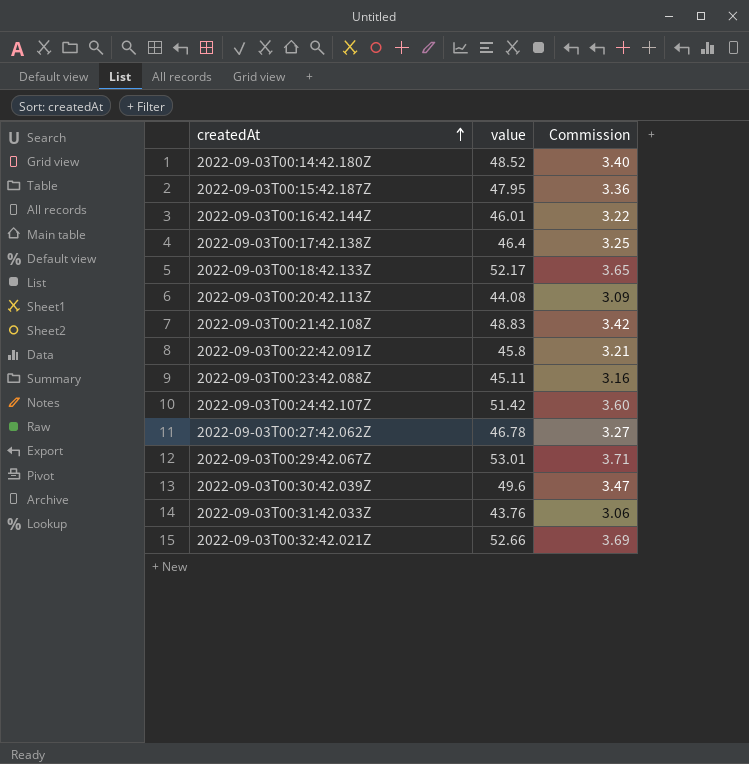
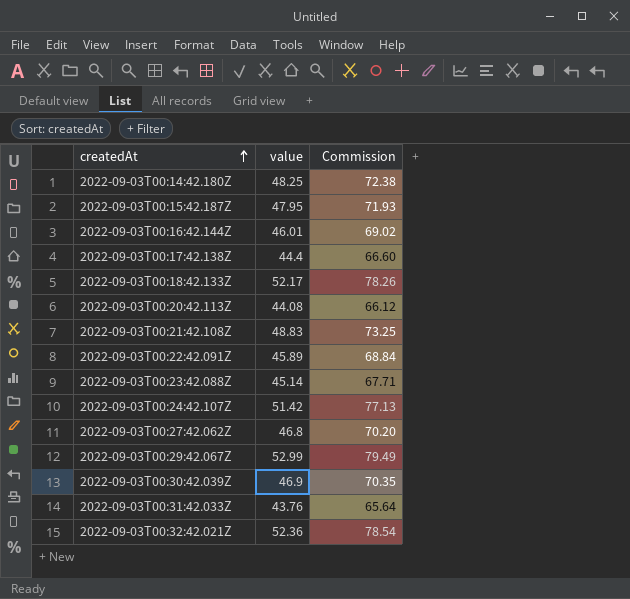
column Commission | formula: [value] * 0.07 -> [value] * 1.5
2022-09-03T00:14:42.180Z | value: 48.52 -> 48.25
2022-09-03T00:17:42.138Z | value: 46.4 -> 44.4
2022-09-03T00:22:42.091Z | value: 45.8 -> 45.89
2022-09-03T00:23:42.088Z | value: 45.11 -> 45.14
2022-09-03T00:27:42.062Z | value: 46.78 -> 46.8
2022-09-03T00:29:42.067Z | value: 53.01 -> 52.99
2022-09-03T00:30:42.039Z | value: 49.6 -> 46.9
2022-09-03T00:32:42.021Z | value: 52.66 -> 52.36

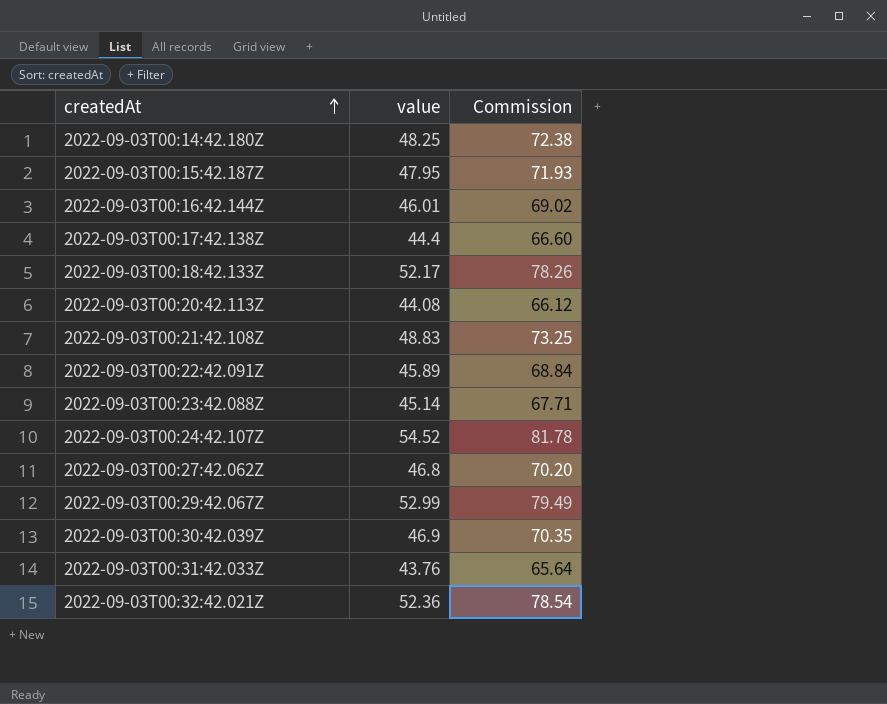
2022-09-03T00:24:42.107Z | value: 51.42 -> 54.52
2022-09-03T00:24:42.107Z | Commission: 77.13 -> 81.78

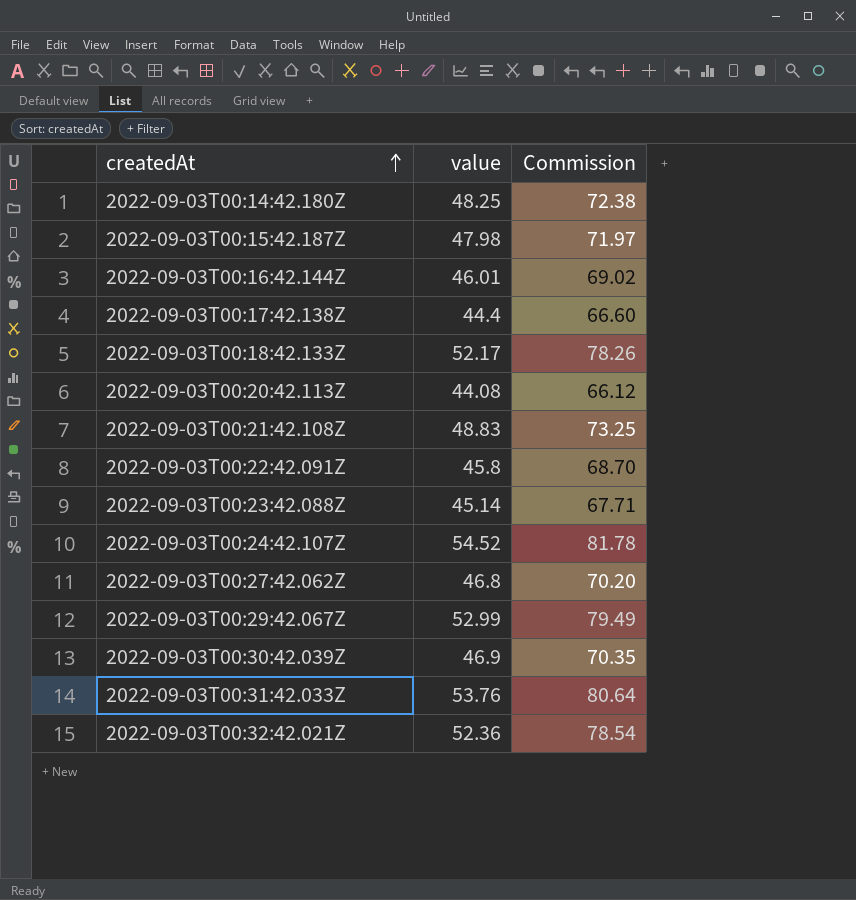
2022-09-03T00:15:42.187Z | value: 47.95 -> 47.98
2022-09-03T00:15:42.187Z | Commission: 71.93 -> 71.97
2022-09-03T00:22:42.091Z | value: 45.89 -> 45.8
2022-09-03T00:22:42.091Z | Commission: 68.84 -> 68.70
2022-09-03T00:31:42.033Z | value: 43.76 -> 53.76
2022-09-03T00:31:42.033Z | Commission: 65.64 -> 80.64

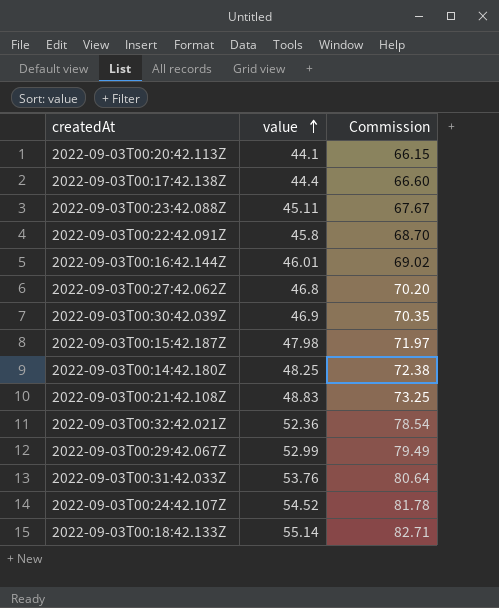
row order: createdAt ascending -> value ascending
2022-09-03T00:20:42.113Z | value: 44.08 -> 44.1
2022-09-03T00:20:42.113Z | Commission: 66.12 -> 66.15
2022-09-03T00:23:42.088Z | value: 45.14 -> 45.11
2022-09-03T00:23:42.088Z | Commission: 67.71 -> 67.67
2022-09-03T00:18:42.133Z | value: 52.17 -> 55.14
2022-09-03T00:18:42.133Z | Commission: 78.26 -> 82.71

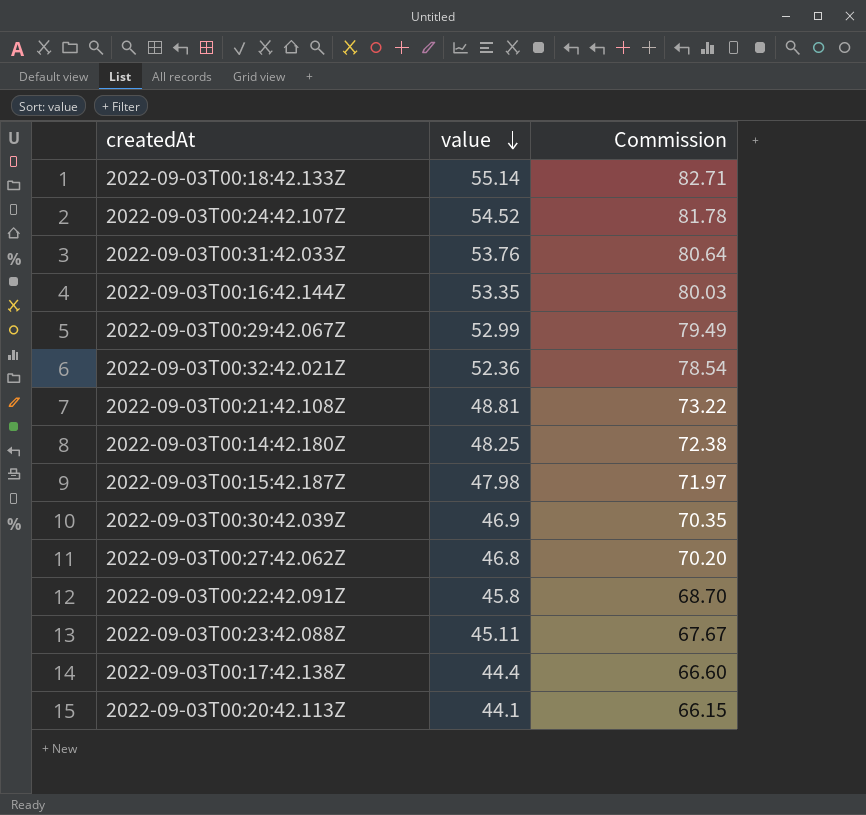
row order: value ascending -> value descending
2022-09-03T00:16:42.144Z | value: 46.01 -> 53.35
2022-09-03T00:16:42.144Z | Commission: 69.02 -> 80.03
2022-09-03T00:21:42.108Z | value: 48.83 -> 48.81
2022-09-03T00:21:42.108Z | Commission: 73.25 -> 73.22

